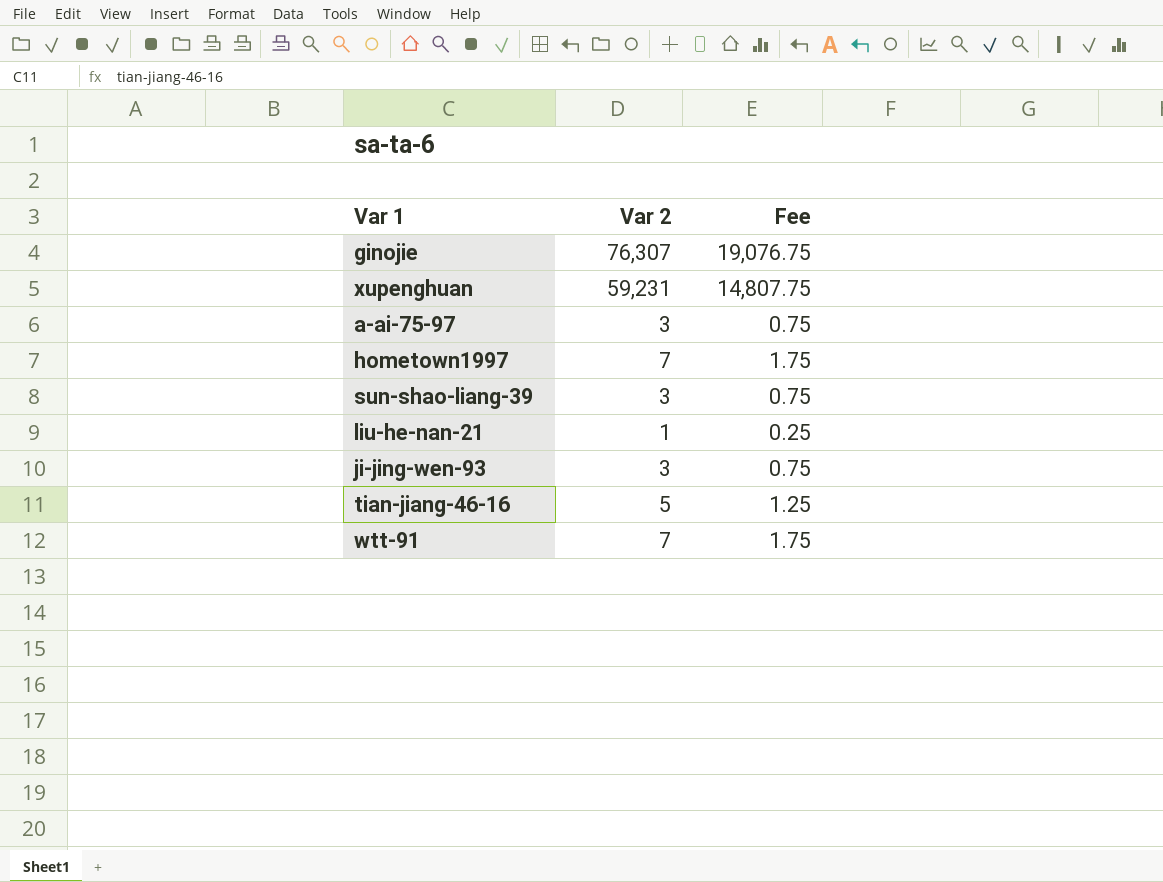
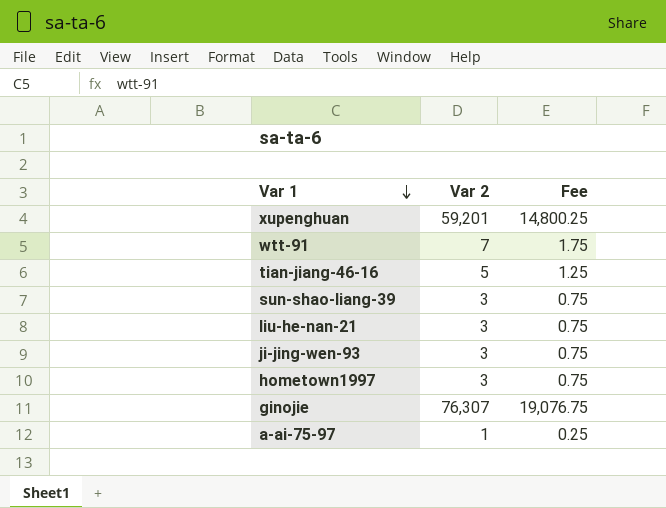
row order: none -> Var 1 descending
xupenghuan | Var 2: 59,231 -> 59,201
xupenghuan | Fee: 14,807.75 -> 14,800.25
liu-he-nan-21 | Var 2: 1 -> 3
liu-he-nan-21 | Fee: 0.25 -> 0.75
hometown1997 | Var 2: 7 -> 3
hometown1997 | Fee: 1.75 -> 0.75
a-ai-75-97 | Var 2: 3 -> 1
a-ai-75-97 | Fee: 0.75 -> 0.25

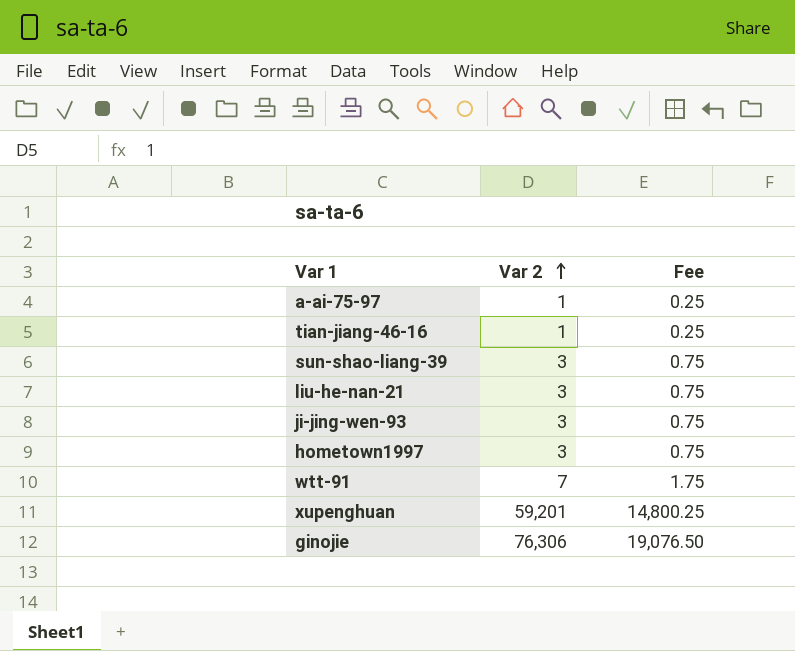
row order: Var 1 descending -> Var 2 ascending
tian-jiang-46-16 | Var 2: 5 -> 1
tian-jiang-46-16 | Fee: 1.25 -> 0.25
ginojie | Var 2: 76,307 -> 76,306
ginojie | Fee: 19,076.75 -> 19,076.50

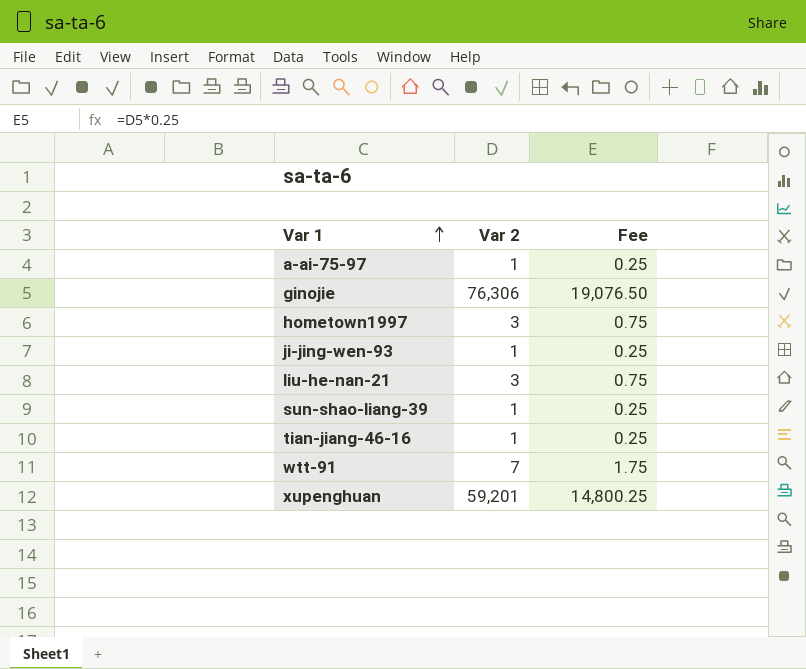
row order: Var 2 ascending -> Var 1 ascending
ji-jing-wen-93 | Var 2: 3 -> 1
ji-jing-wen-93 | Fee: 0.75 -> 0.25
sun-shao-liang-39 | Var 2: 3 -> 1
sun-shao-liang-39 | Fee: 0.75 -> 0.25

